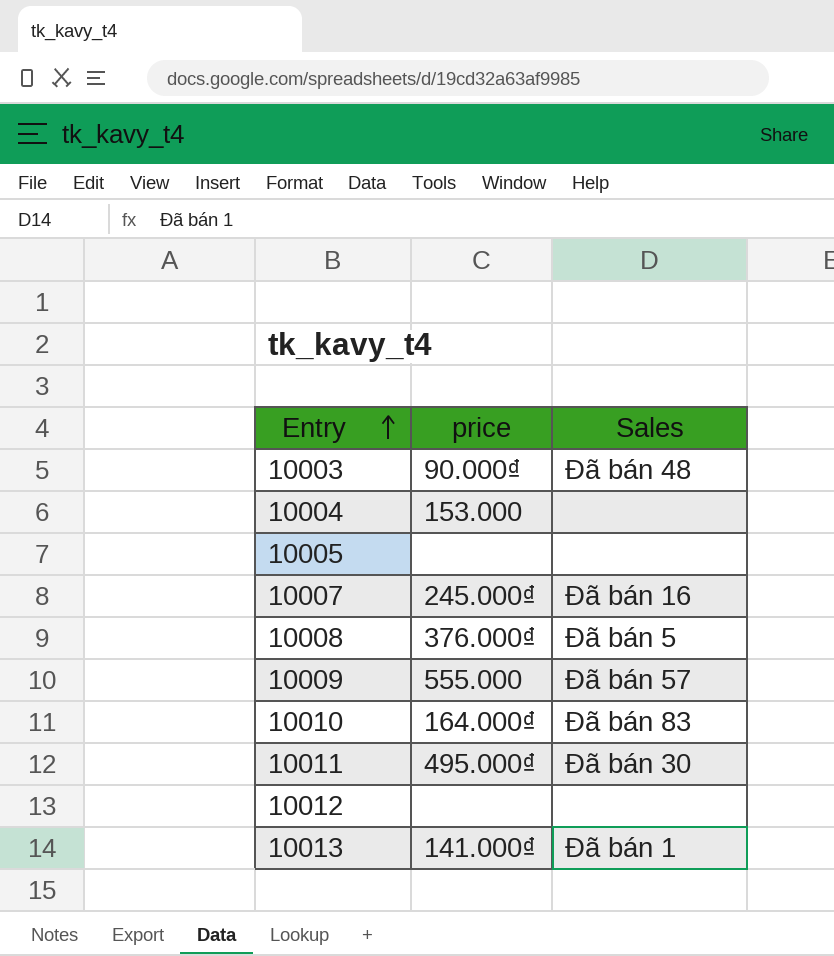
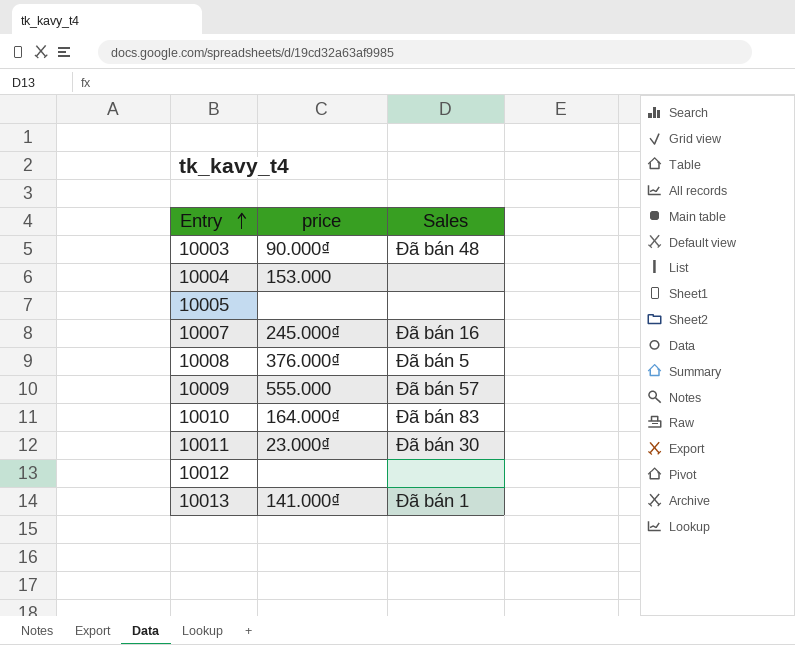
10011 | price: 495.000₫ -> 23.000₫

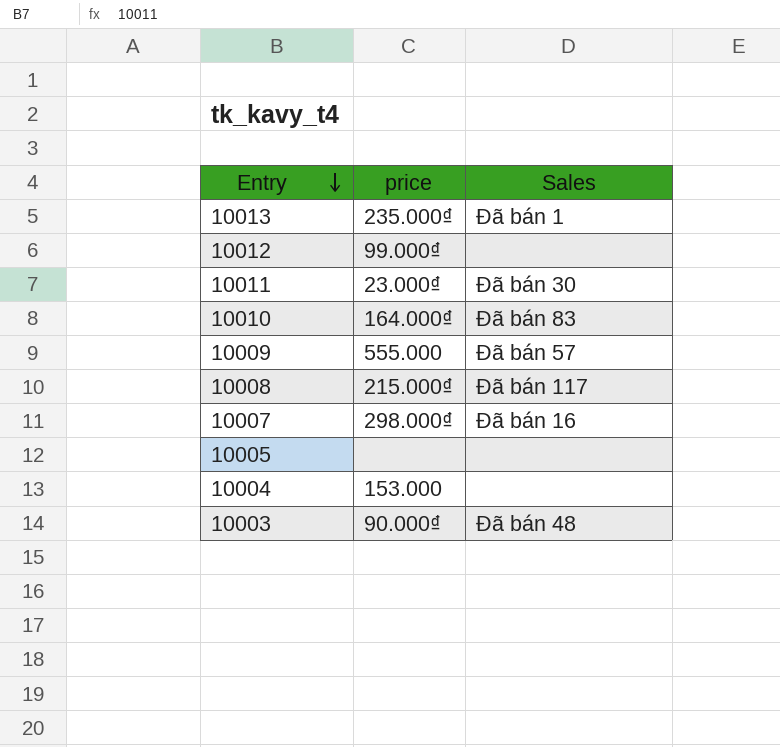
row order: Entry ascending -> Entry descending
10013 | price: 141.000₫ -> 235.000₫
10012 | price: none -> 99.000₫
10008 | price: 376.000₫ -> 215.000₫
10008 | Sales: Đã bán 5 -> Đã bán 117
10007 | price: 245.000₫ -> 298.000₫

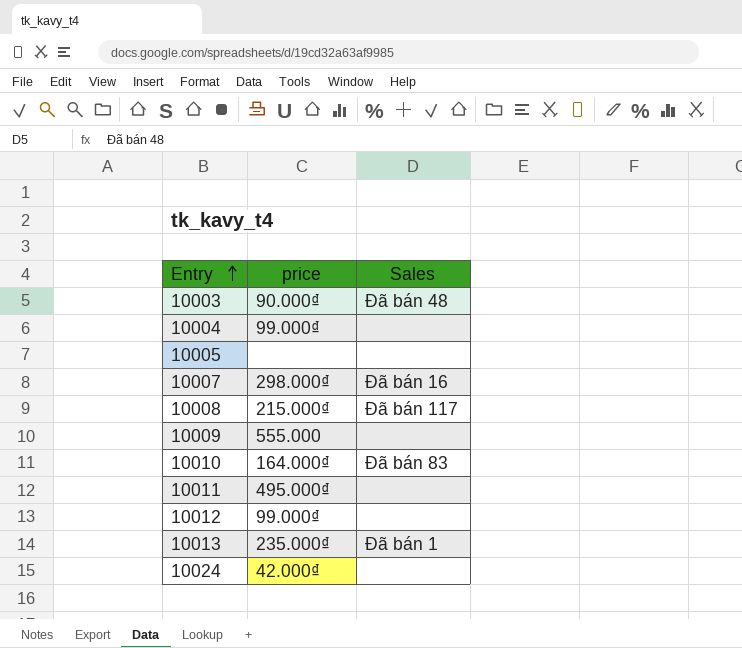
row order: Entry descending -> Entry ascending
10004 | price: 153.000 -> 99.000₫
10009 | Sales: Đã bán 57 -> none
10011 | price: 23.000₫ -> 495.000₫
10011 | Sales: Đã bán 30 -> none
row 10024: none -> 42.000₫ | none

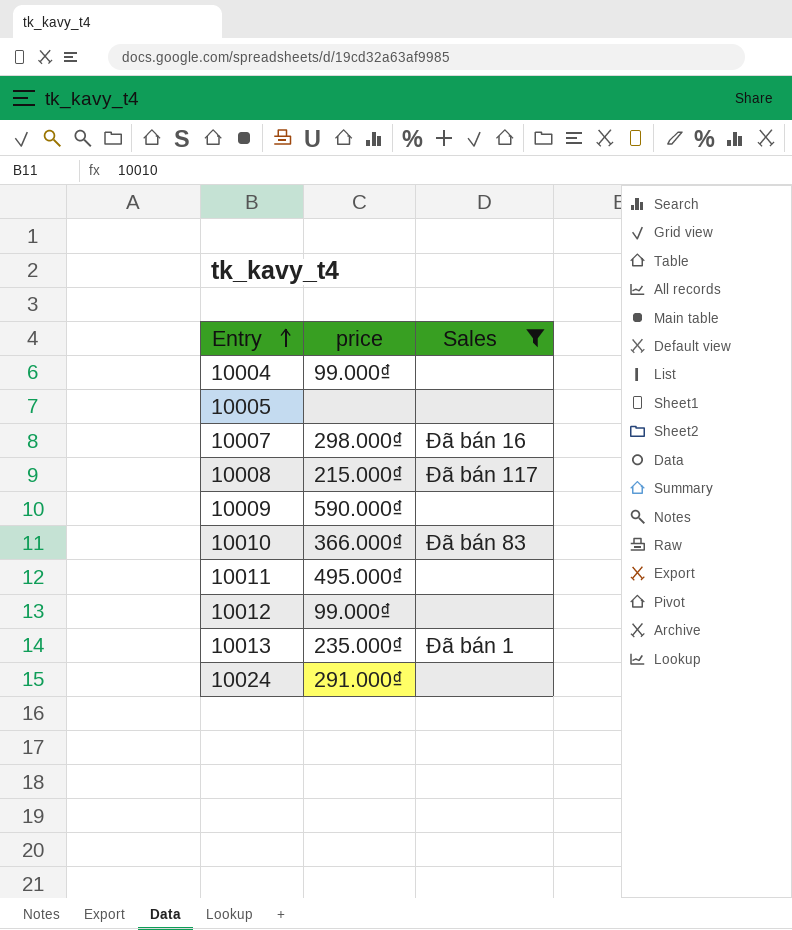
filter: none -> Sales != Đã bán 48
10009 | price: 555.000 -> 590.000₫
10010 | price: 164.000₫ -> 366.000₫
10024 | price: 42.000₫ -> 291.000₫

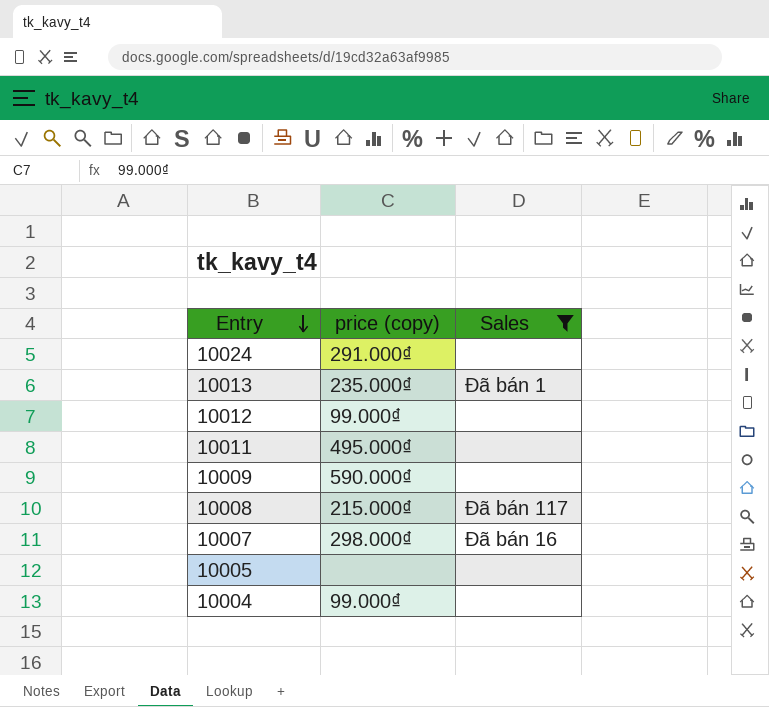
row order: Entry ascending -> Entry descending
column name: price -> price (copy)
row 10010: 366.000₫ | Đã bán 83 -> none

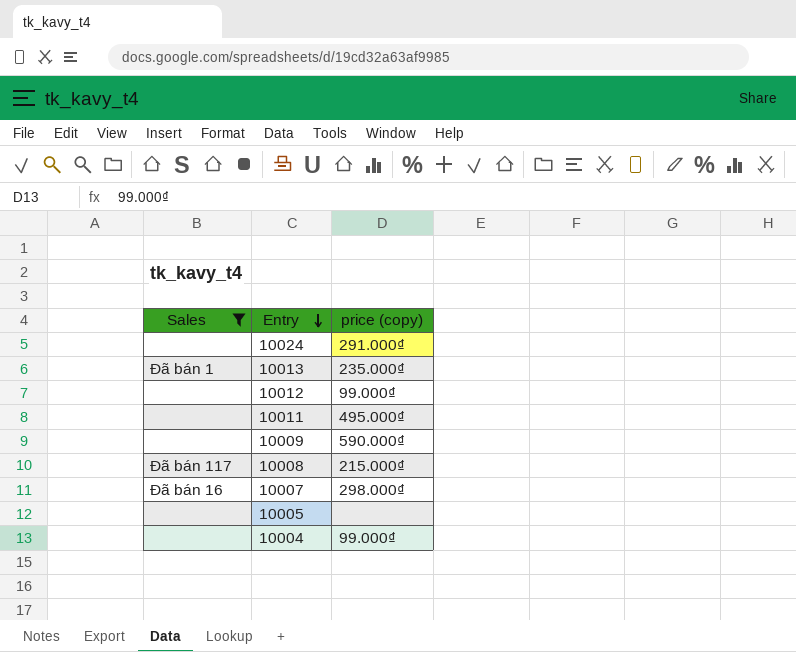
column Sales | position: 3 -> 1

